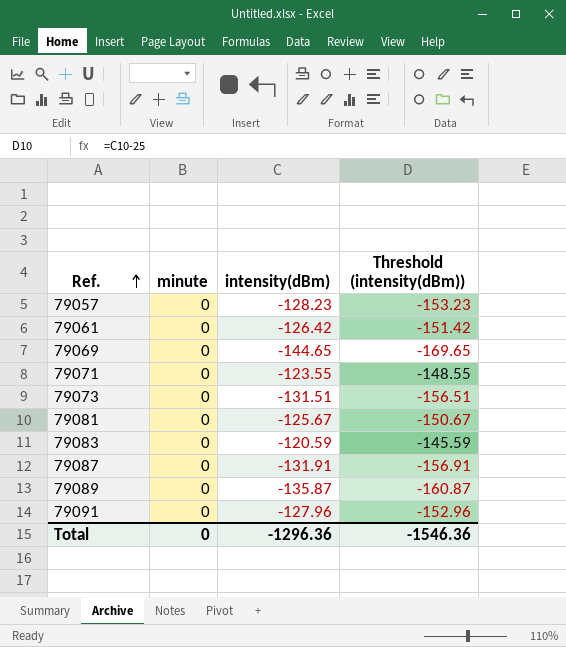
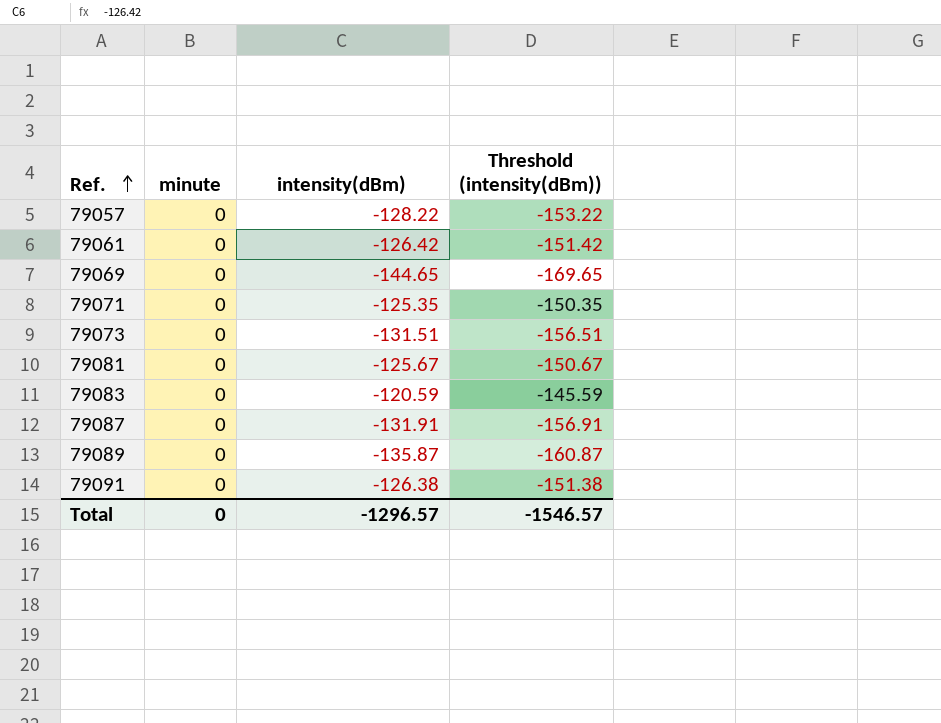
79057 | intensity(dBm): -128.23 -> -128.22
79057 | Threshold (intensity(dBm)): -153.23 -> -153.22
79071 | intensity(dBm): -123.55 -> -125.35
79071 | Threshold (intensity(dBm)): -148.55 -> -150.35
79091 | intensity(dBm): -127.96 -> -126.38
79091 | Threshold (intensity(dBm)): -152.96 -> -151.38
Total | intensity(dBm): -1296.36 -> -1296.57
Total | Threshold (intensity(dBm)): -1546.36 -> -1546.57

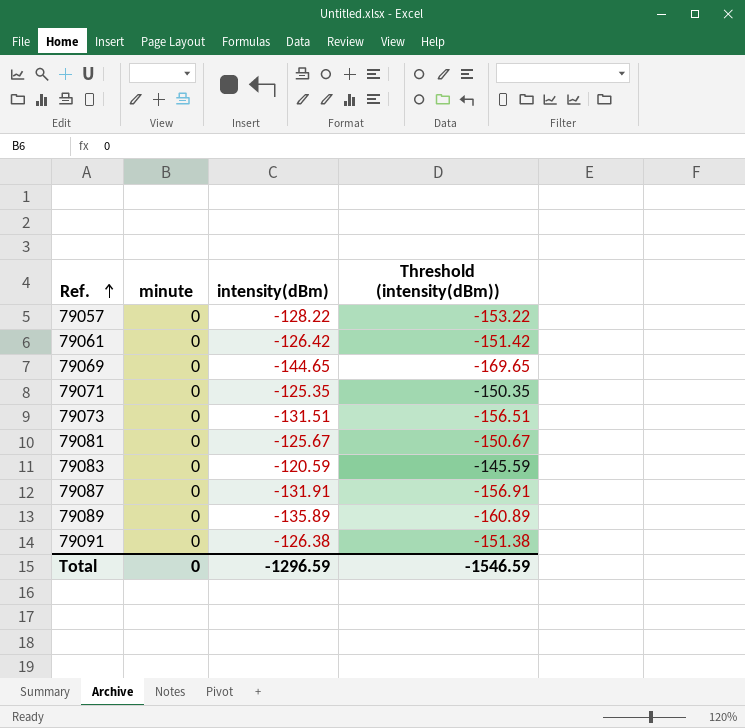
79089 | intensity(dBm): -135.87 -> -135.89
79089 | Threshold (intensity(dBm)): -160.87 -> -160.89
Total | intensity(dBm): -1296.57 -> -1296.59
Total | Threshold (intensity(dBm)): -1546.57 -> -1546.59

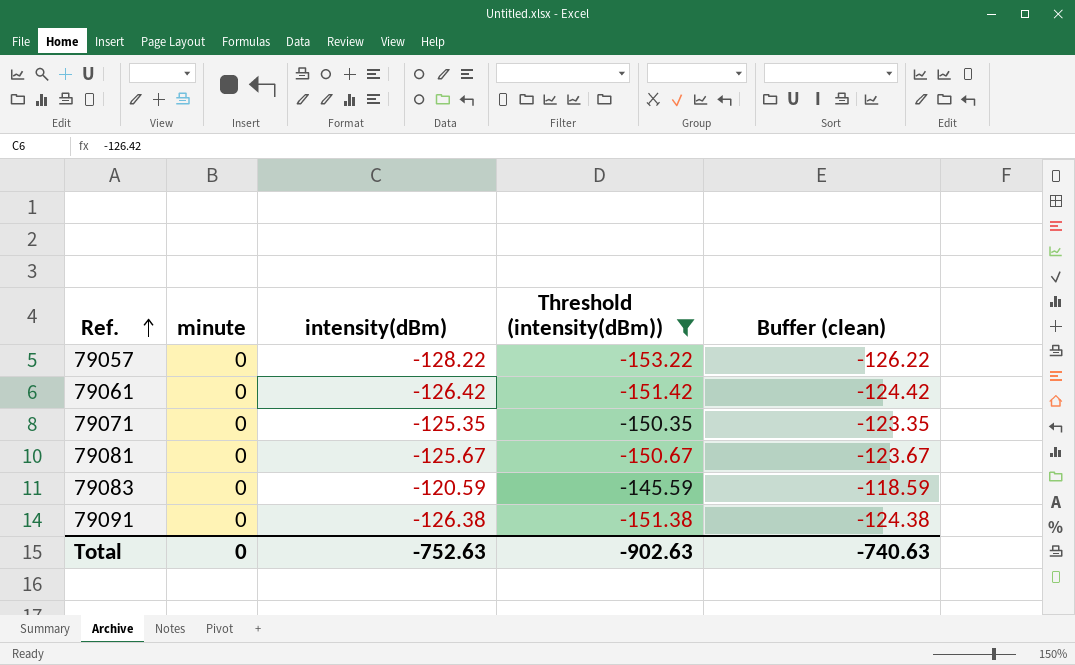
filter: none -> Threshold (intensity(dBm)) >= -153.22
column Buffer (clean) | formula: none -> [intensity(dBm)] + 2
Total | intensity(dBm): -1296.59 -> -752.63
Total | Threshold (intensity(dBm)): -1546.59 -> -902.63

